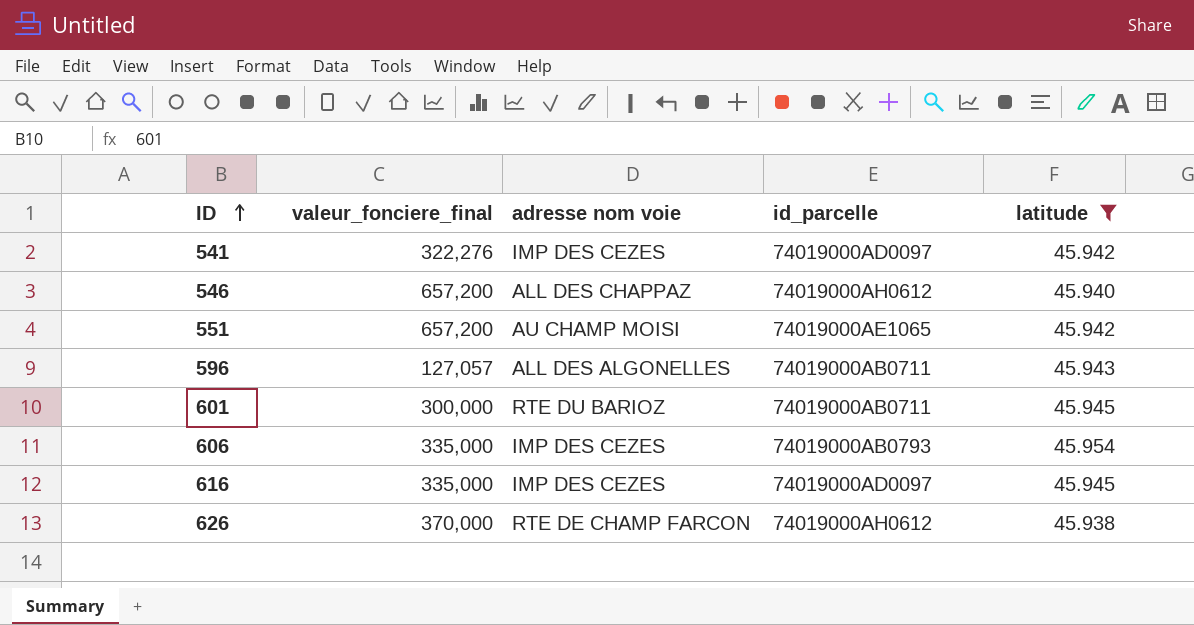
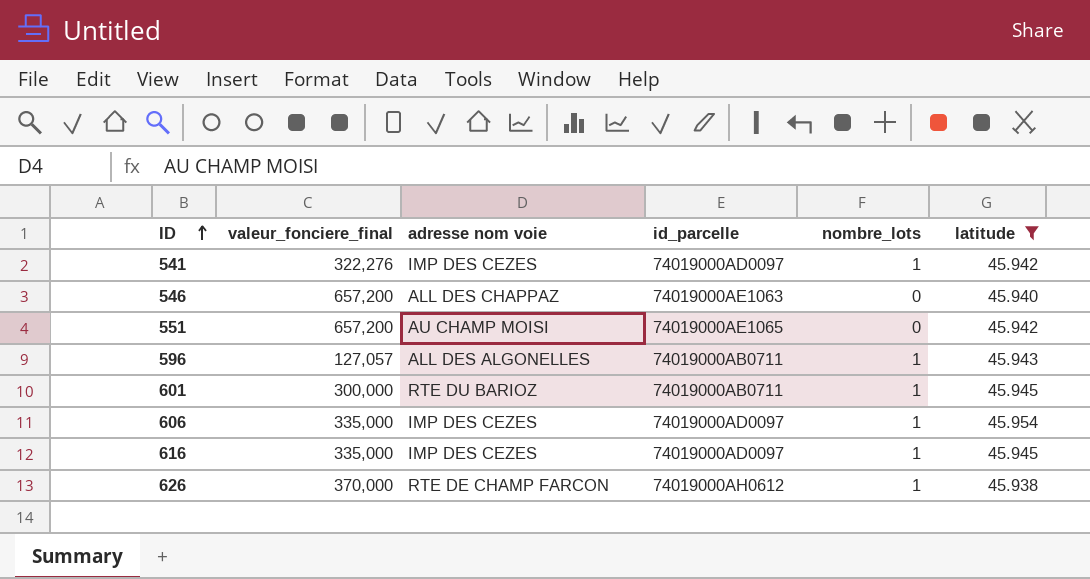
column nombre_lots | position: none -> 5
546 | id_parcelle: 74019000AH0612 -> 74019000AE1063
606 | id_parcelle: 74019000AB0793 -> 74019000AD0097

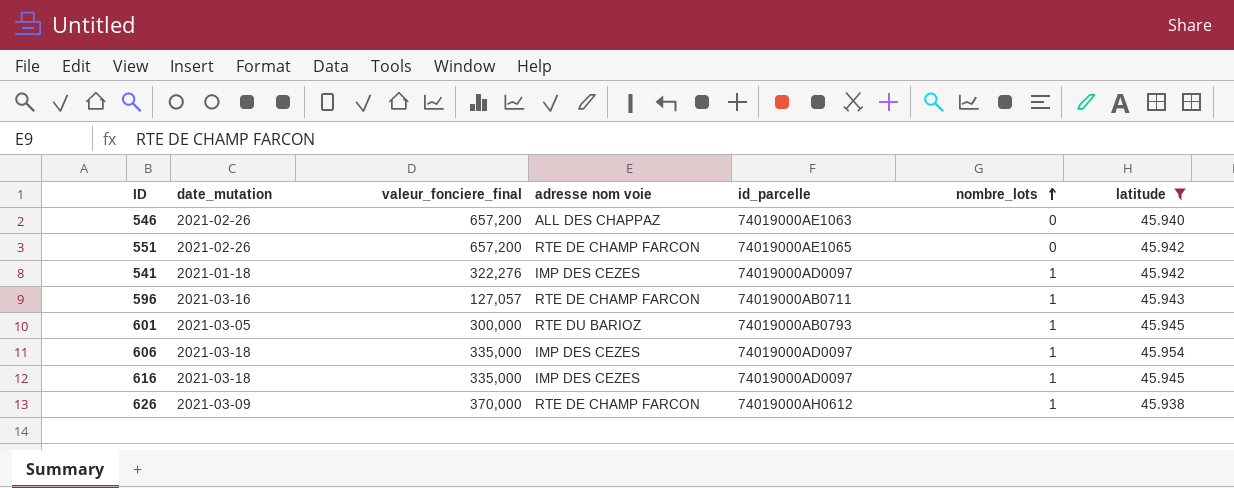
row order: ID ascending -> nombre_lots ascending
column date_mutation | position: none -> 2
551 | adresse nom voie: AU CHAMP MOISI -> RTE DE CHAMP FARCON
596 | adresse nom voie: ALL DES ALGONELLES -> RTE DE CHAMP FARCON
601 | id_parcelle: 74019000AB0711 -> 74019000AB0793

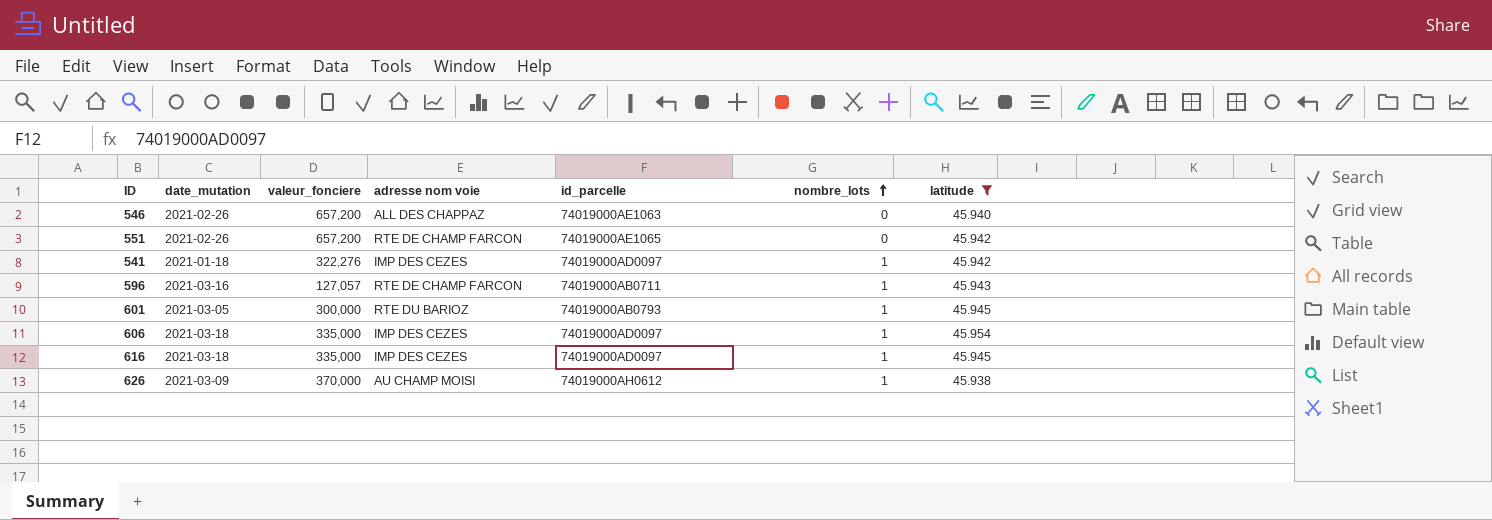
column name: valeur_fonciere_final -> valeur_fonciere
626 | adresse nom voie: RTE DE CHAMP FARCON -> AU CHAMP MOISI

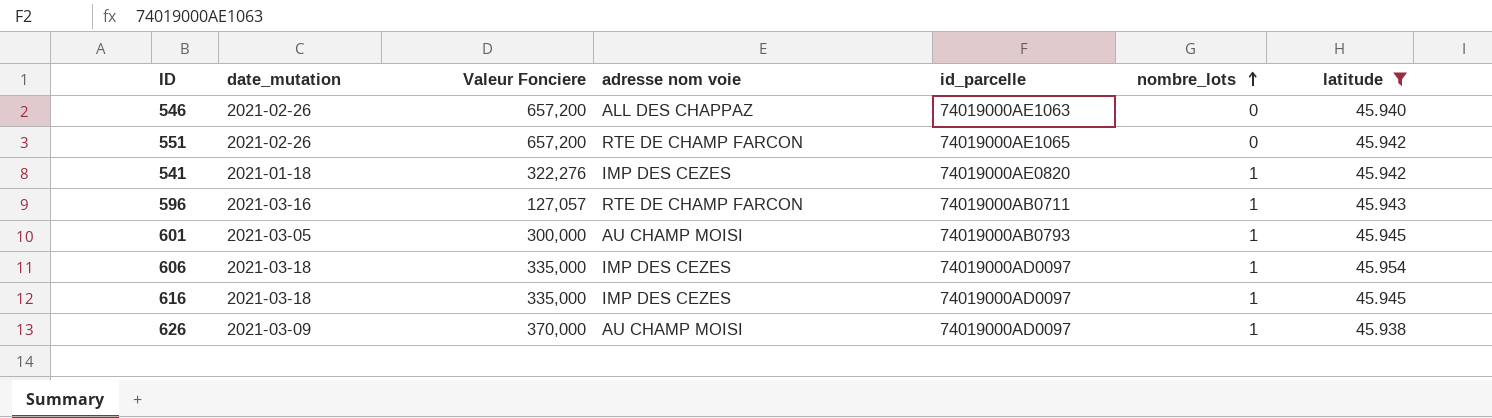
column name: valeur_fonciere -> Valeur Fonciere
541 | id_parcelle: 74019000AD0097 -> 74019000AE0820
601 | adresse nom voie: RTE DU BARIOZ -> AU CHAMP MOISI
626 | id_parcelle: 74019000AH0612 -> 74019000AD0097

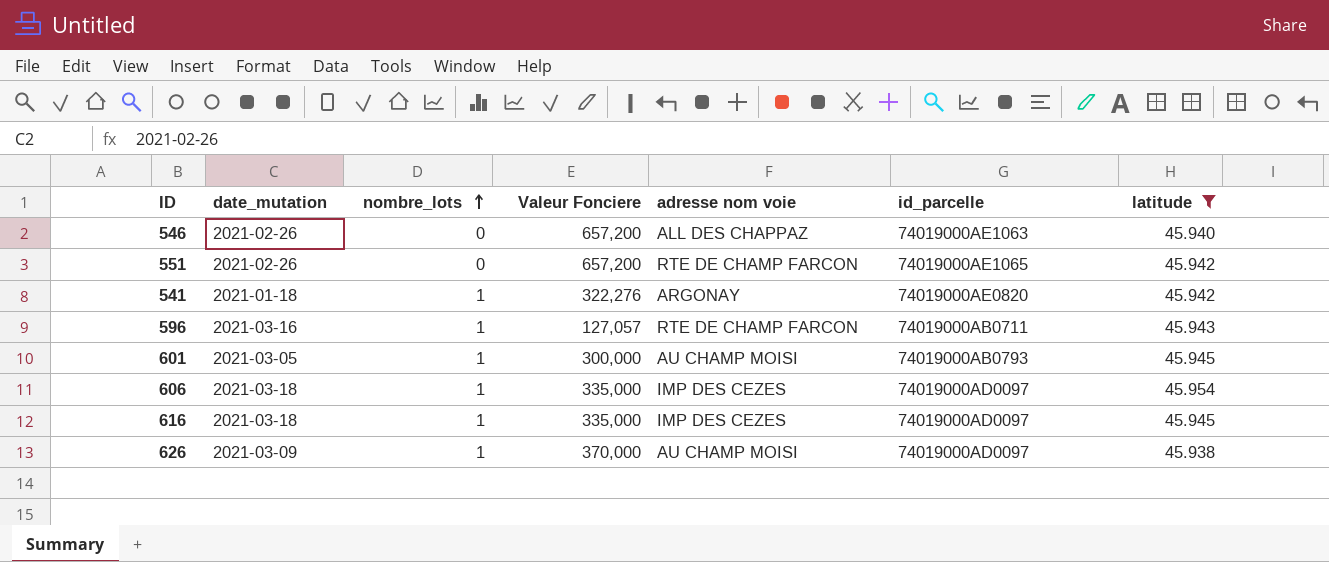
column nombre_lots | position: 6 -> 3
541 | adresse nom voie: IMP DES CEZES -> ARGONAY

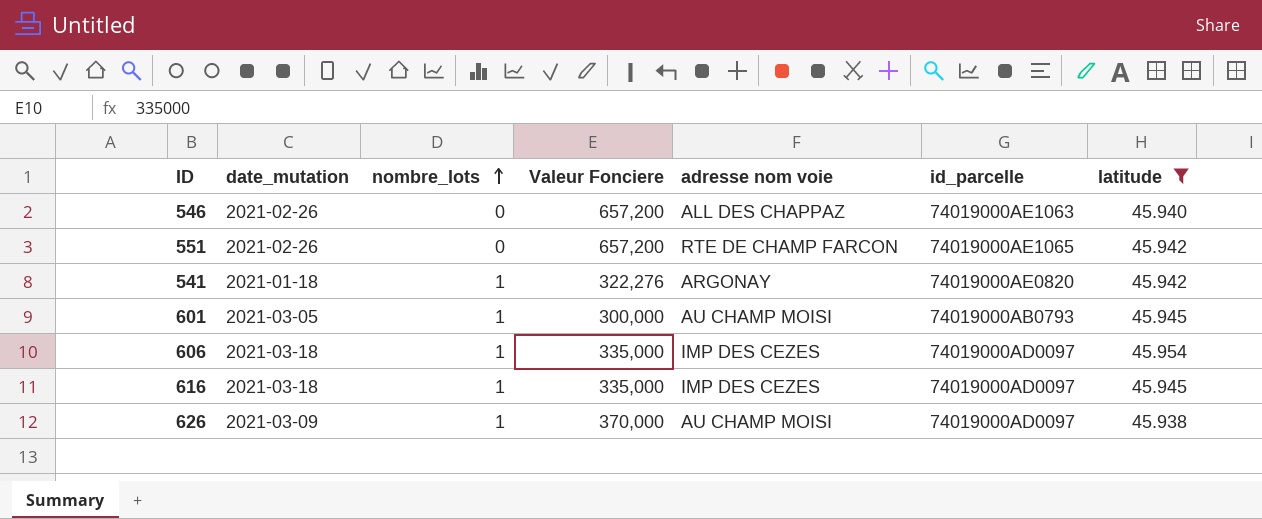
row 596: 2021-03-16 | 1 | 127,057 | RTE DE CHAMP FARCON | 74019000AB0711 | 45.943 -> none

